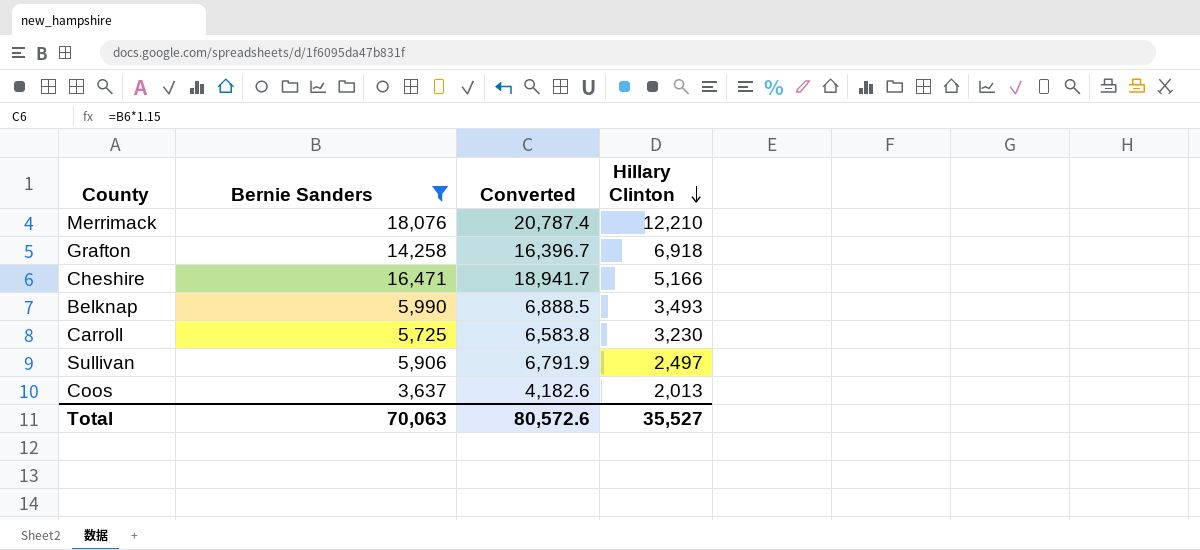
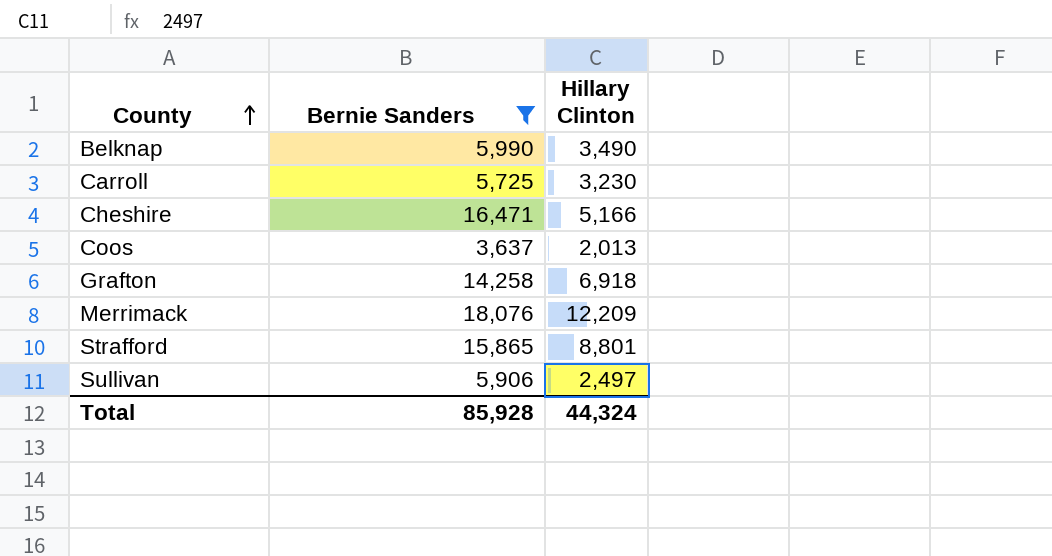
row order: Hillary Clinton descending -> County ascending
column Converted | formula: [Bernie Sanders] * 1.15 -> none
Belknap | Hillary Clinton: 3,493 -> 3,490
Merrimack | Hillary Clinton: 12,210 -> 12,209
row Strafford: none -> 15,865 | 8,801
Total | Bernie Sanders: 70,063 -> 85,928
Total | Hillary Clinton: 35,527 -> 44,324

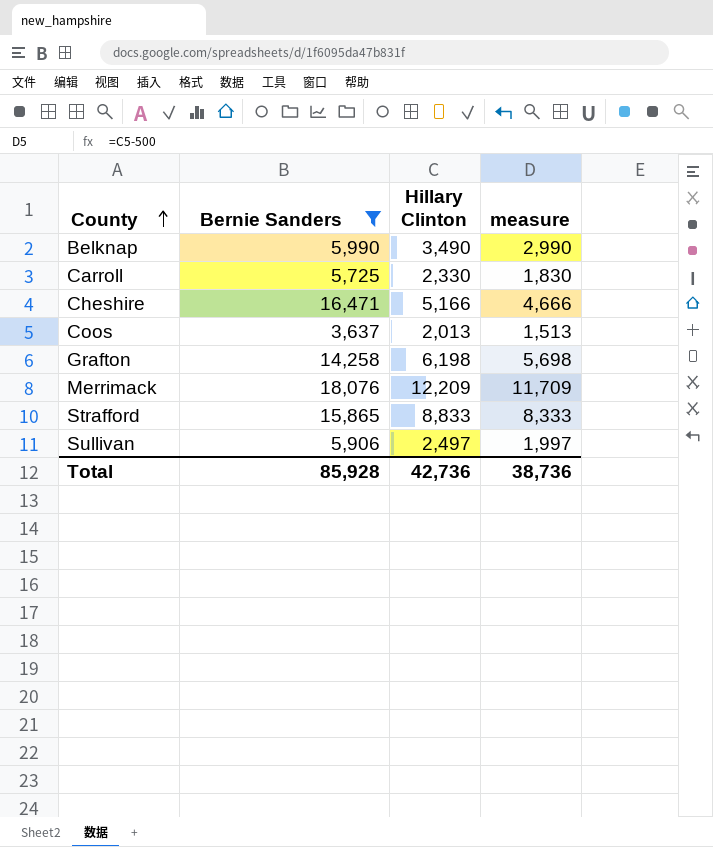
column measure | formula: none -> [Hillary Clinton] - 500
Carroll | Hillary Clinton: 3,230 -> 2,330
Grafton | Hillary Clinton: 6,918 -> 6,198
Strafford | Hillary Clinton: 8,801 -> 8,833
Total | Hillary Clinton: 44,324 -> 42,736

